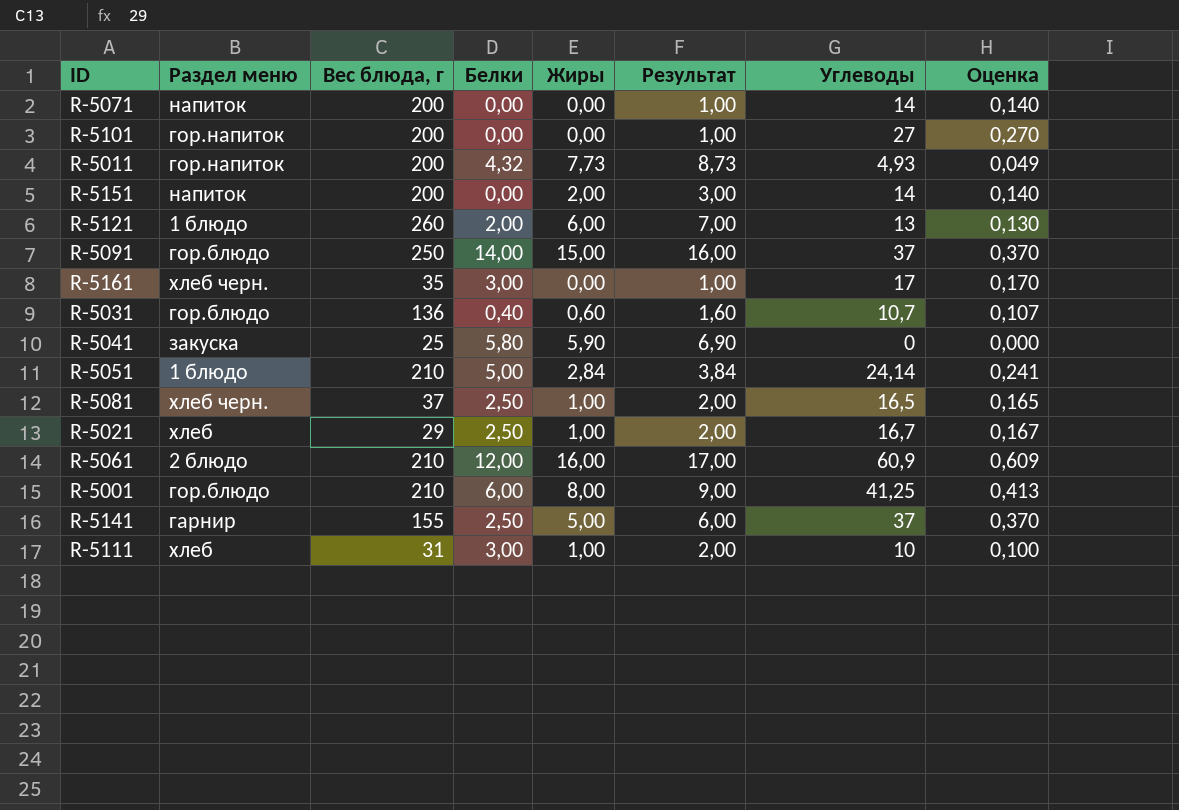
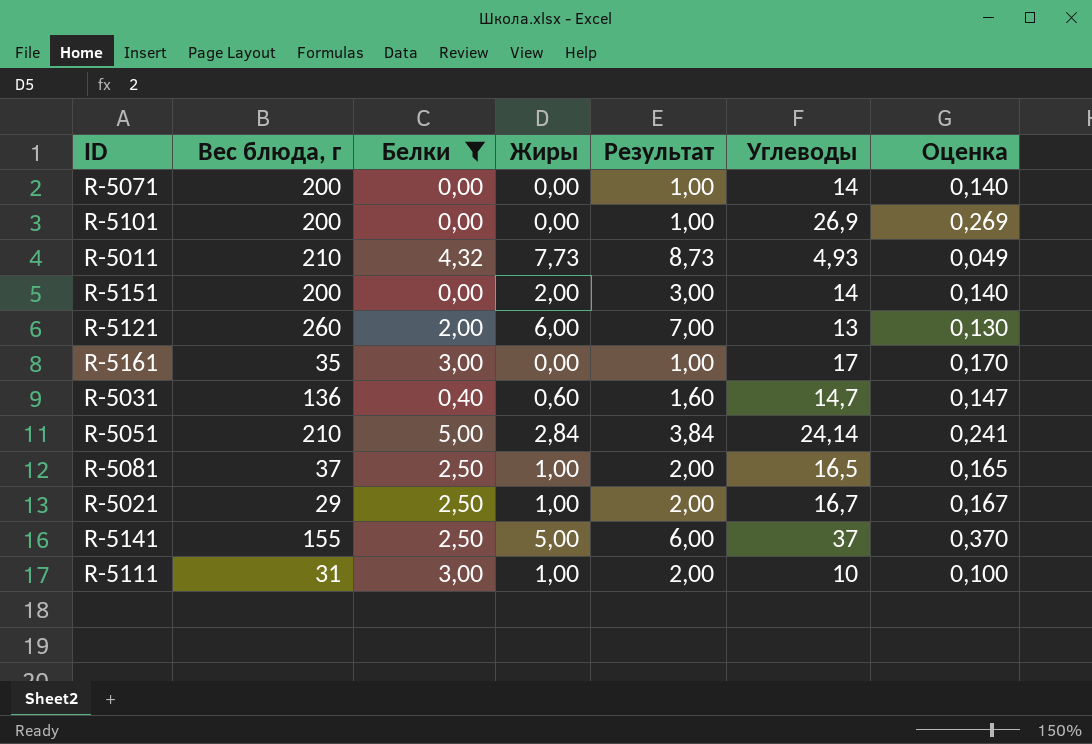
filter: none -> Белки <= 5,00
column Раздел меню | position: 2 -> none
R-5101 | Углеводы: 27 -> 26,9
R-5101 | Оценка: 0,270 -> 0,269
R-5011 | Вес блюда, г: 200 -> 210
R-5031 | Углеводы: 10,7 -> 14,7
R-5031 | Оценка: 0,107 -> 0,147

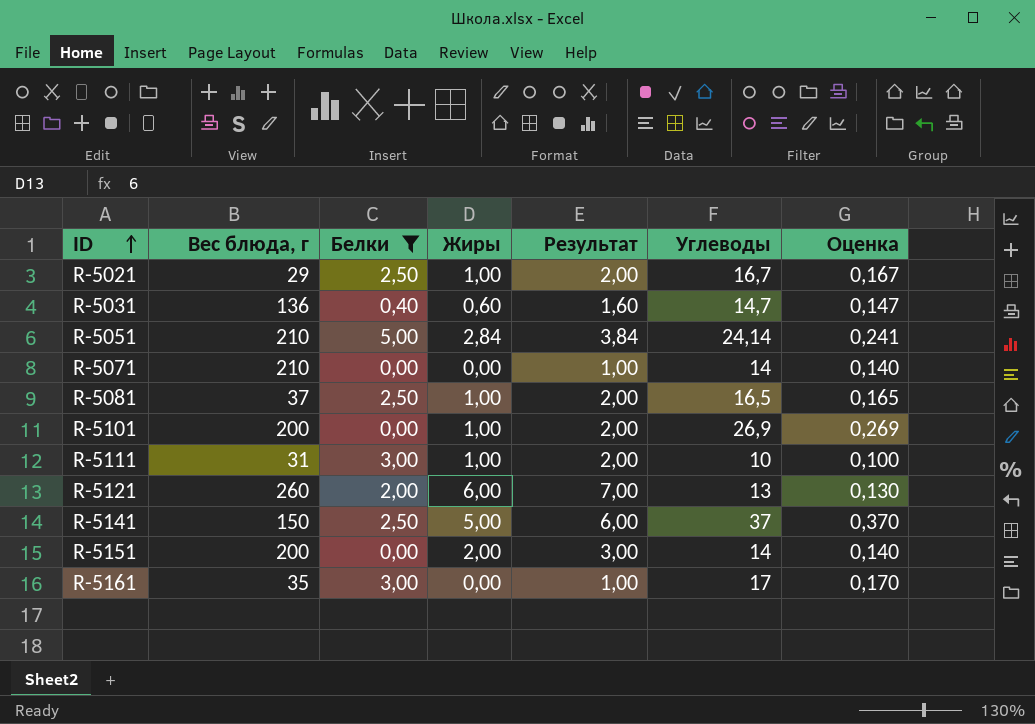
row order: none -> ID ascending
row R-5011: 210 | 4,32 | 7,73 | 8,73 | 4,93 | 0,049 -> none
R-5071 | Вес блюда, г: 200 -> 210
R-5101 | Жиры: 0,00 -> 1,00
R-5101 | Результат: 1,00 -> 2,00
R-5141 | Вес блюда, г: 155 -> 150

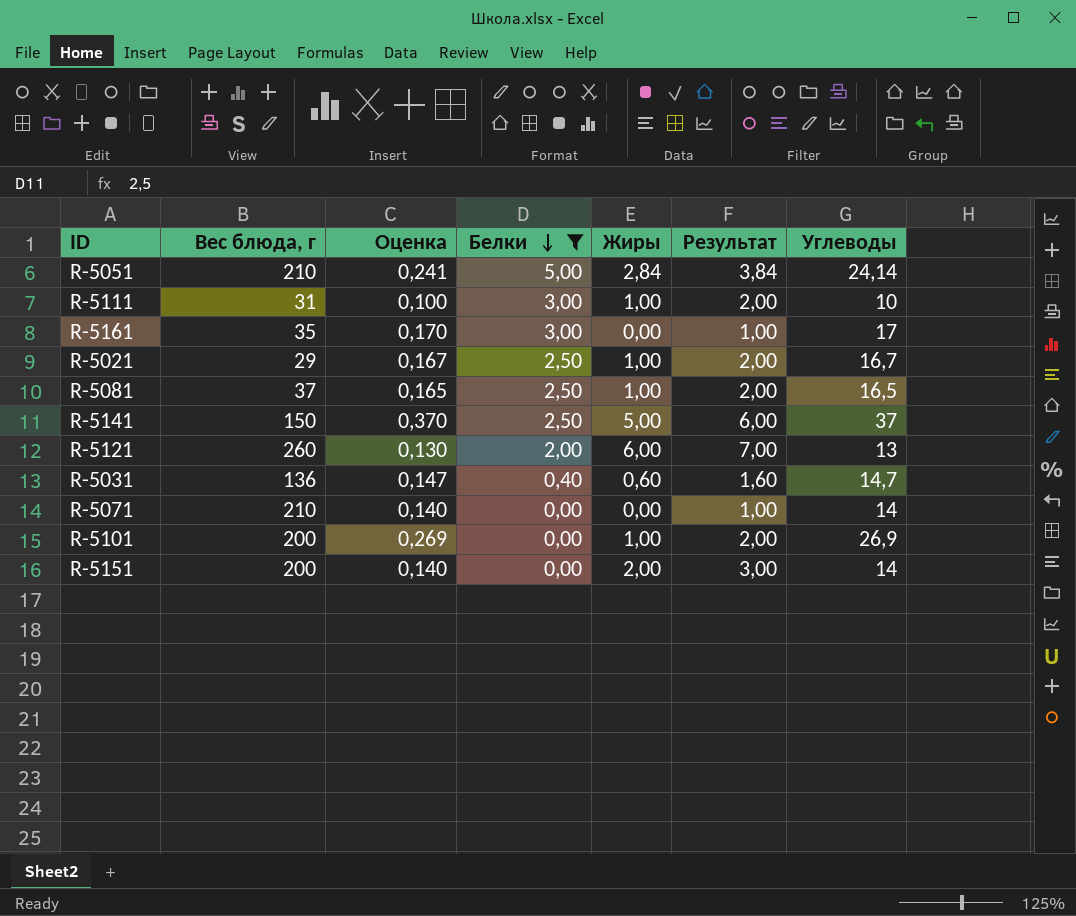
row order: ID ascending -> Белки descending
column Оценка | position: 7 -> 3

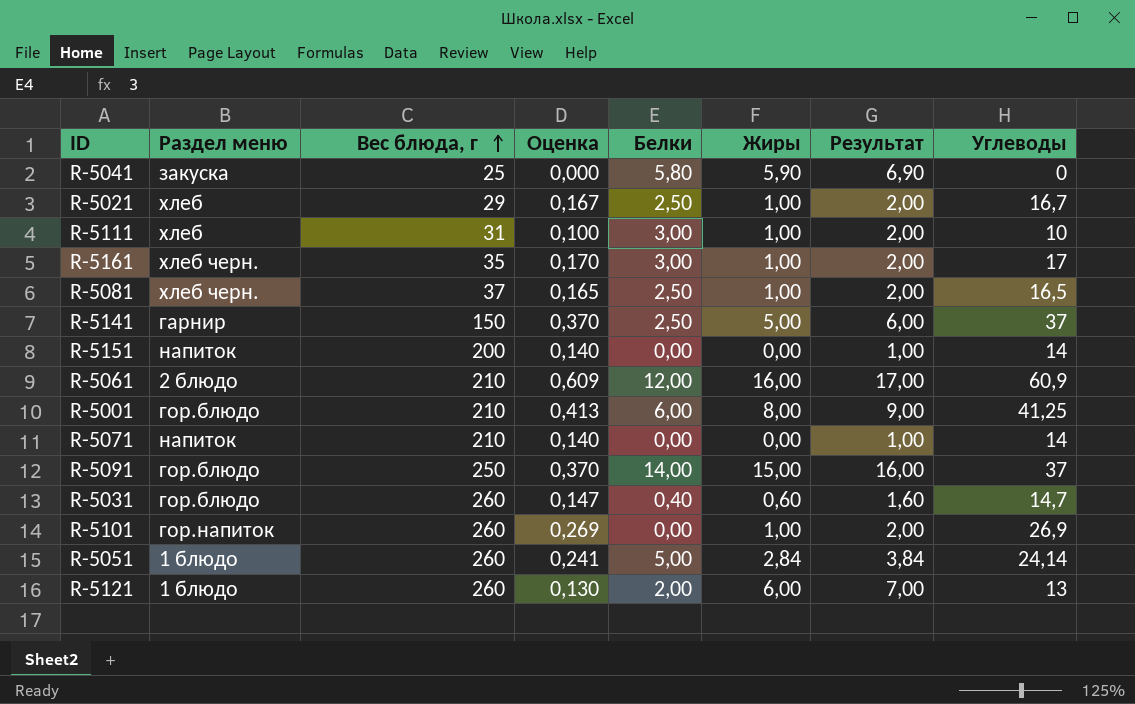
filter: Белки <= 5,00 -> none
row order: Белки descending -> Вес блюда, г ascending
column Раздел меню | position: none -> 2
R-5161 | Жиры: 0,00 -> 1,00
R-5161 | Результат: 1,00 -> 2,00
R-5151 | Жиры: 2,00 -> 0,00
R-5151 | Результат: 3,00 -> 1,00
R-5031 | Вес блюда, г: 136 -> 260
R-5101 | Вес блюда, г: 200 -> 260
R-5051 | Вес блюда, г: 210 -> 260

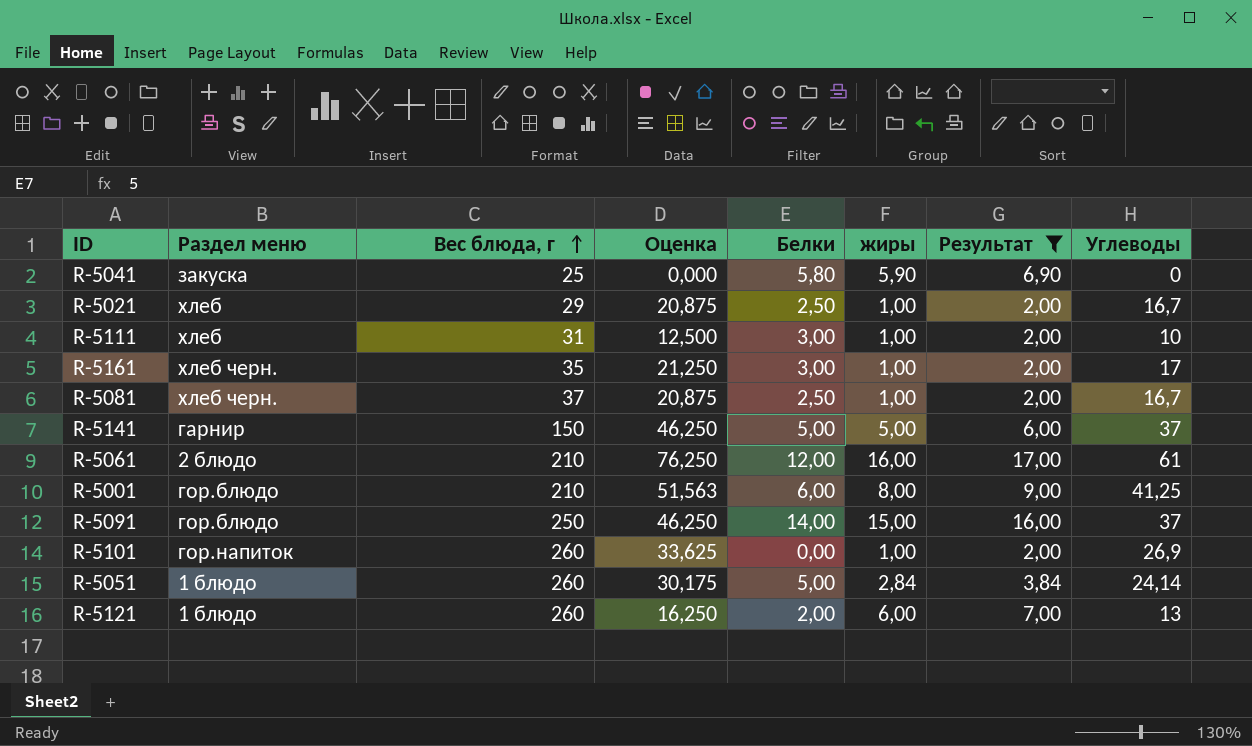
filter: none -> Результат >= 2,00
column Оценка | formula: [Углеводы] * 0,01 -> [Углеводы] * 1,25
column name: Жиры -> жиры
R-5081 | Углеводы: 16,5 -> 16,7
R-5141 | Белки: 2,50 -> 5,00
R-5061 | Углеводы: 60,9 -> 61

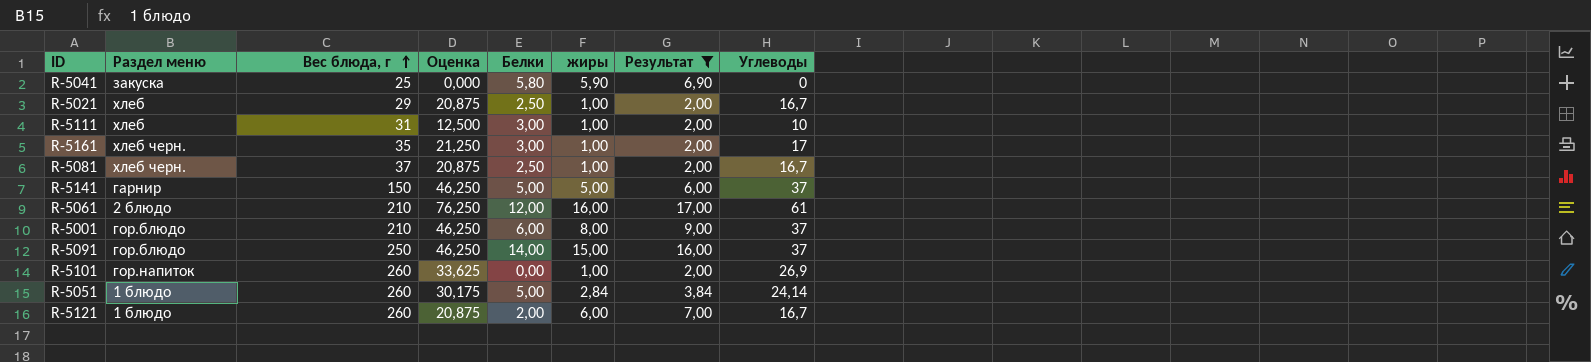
R-5001 | Оценка: 51,563 -> 46,250
R-5001 | Углеводы: 41,25 -> 37
R-5121 | Оценка: 16,250 -> 20,875
R-5121 | Углеводы: 13 -> 16,7

